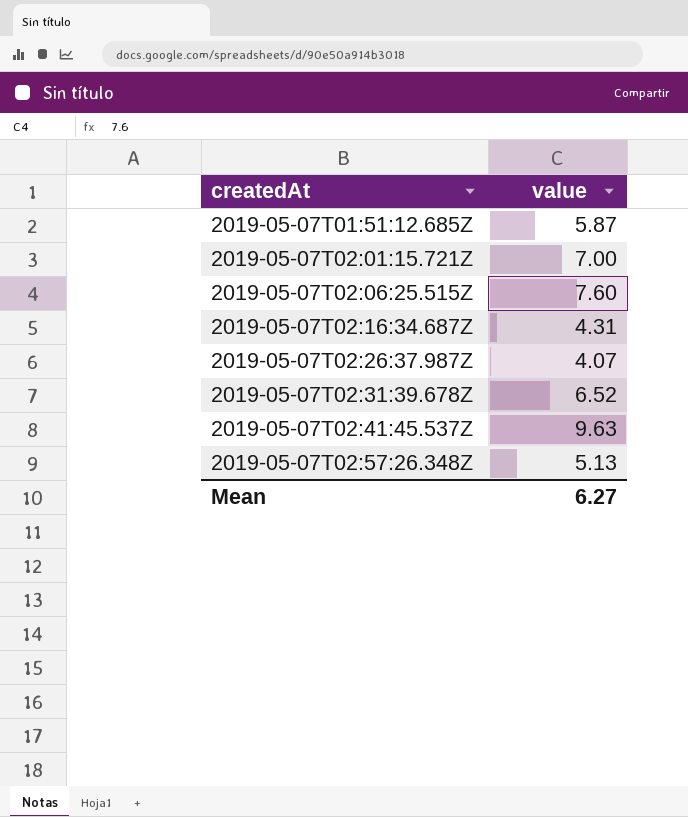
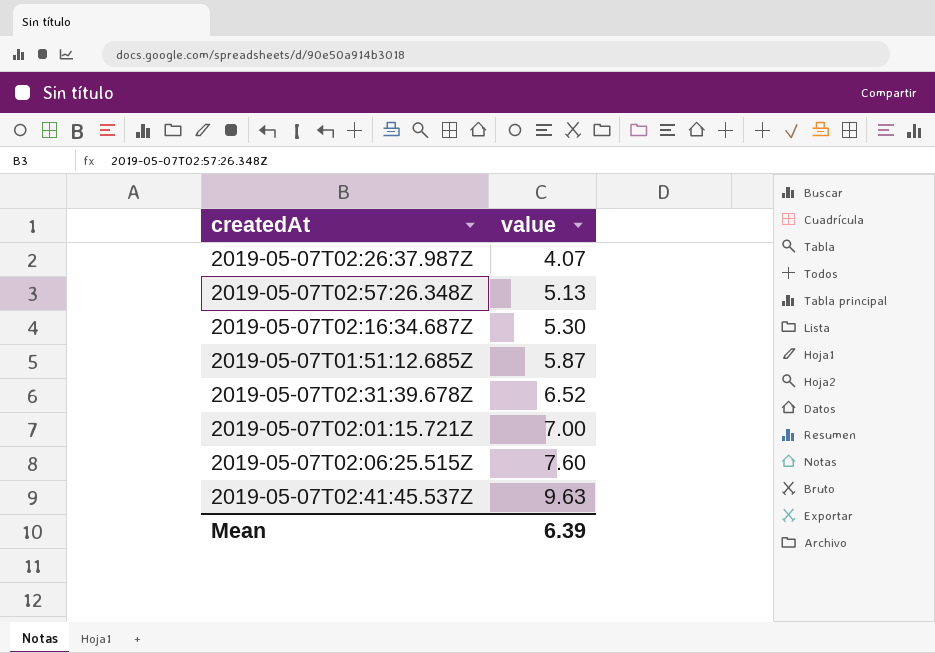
row order: createdAt ascending -> value ascending
2019-05-07T02:16:34.687Z | value: 4.31 -> 5.30
Mean | value: 6.27 -> 6.39

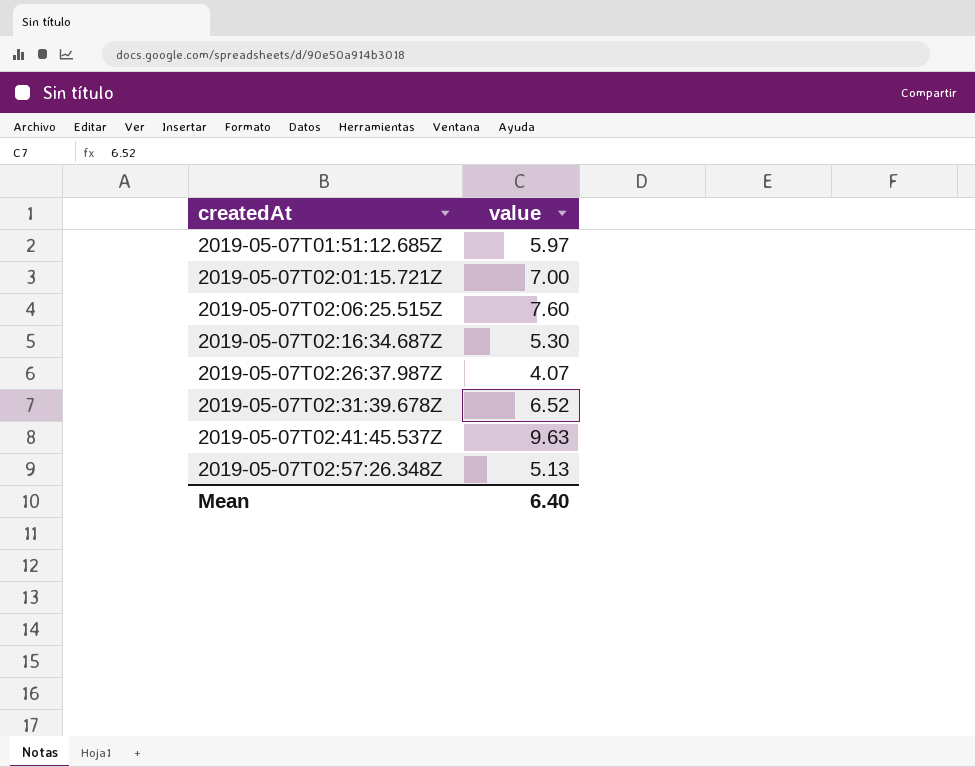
row order: value ascending -> createdAt ascending
2019-05-07T01:51:12.685Z | value: 5.87 -> 5.97
Mean | value: 6.39 -> 6.40

